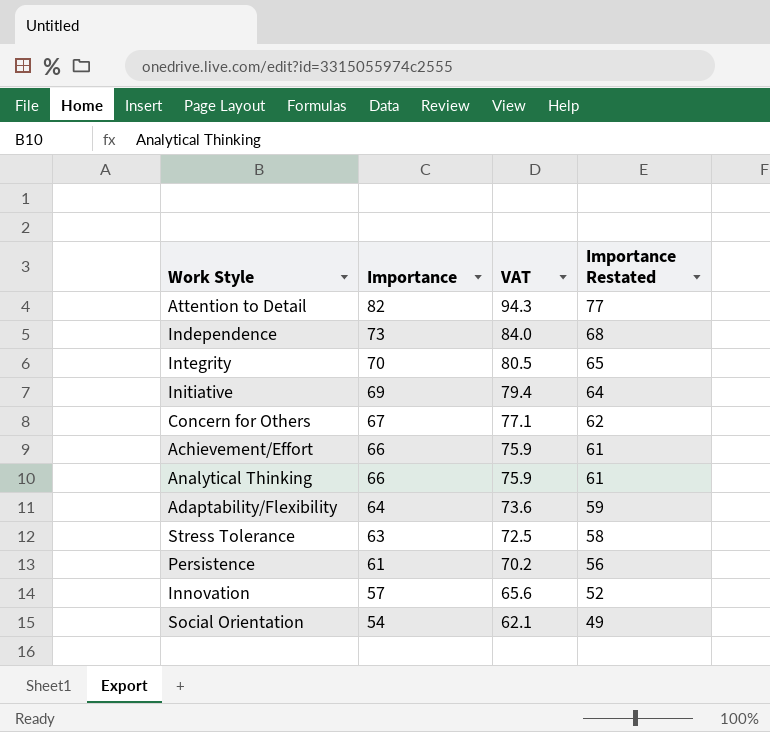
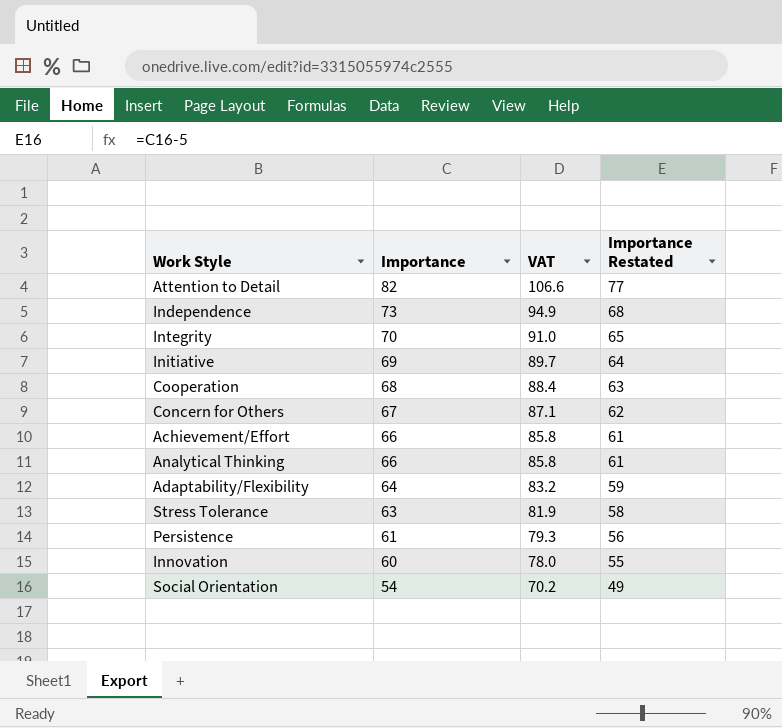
column VAT | formula: [Importance] * 1.15 -> [Importance] * 1.3
row Cooperation: none -> 68 | 88.4 | 63
Innovation | Importance: 57 -> 60
Innovation | Importance Restated: 52 -> 55

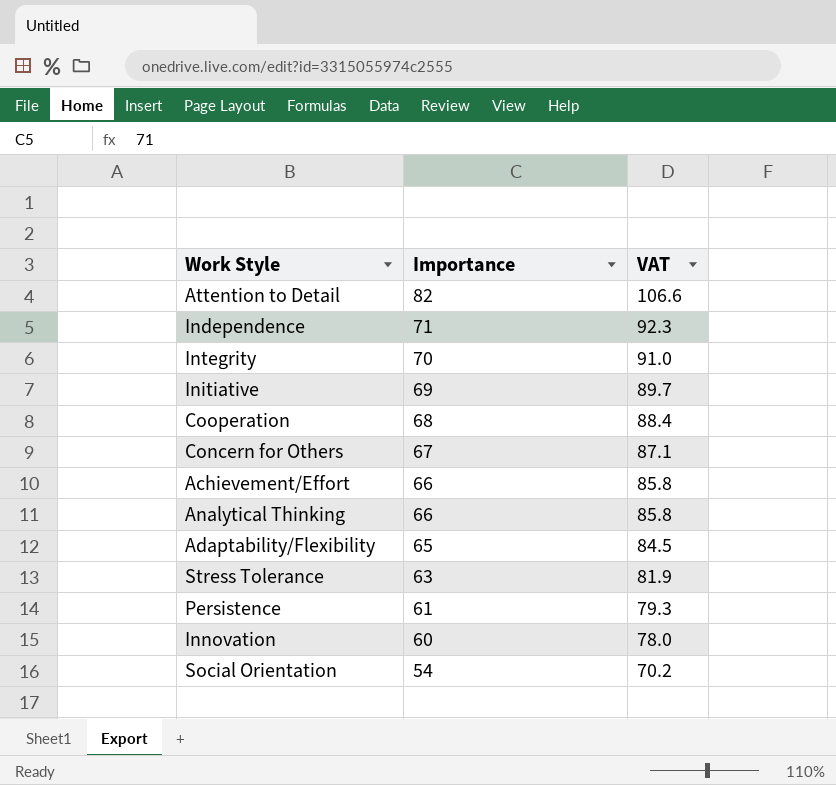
column Importance Restated | formula: [Importance] - 5 -> none
Independence | Importance: 73 -> 71
Independence | VAT: 94.9 -> 92.3
Adaptability/Flexibility | Importance: 64 -> 65
Adaptability/Flexibility | VAT: 83.2 -> 84.5

